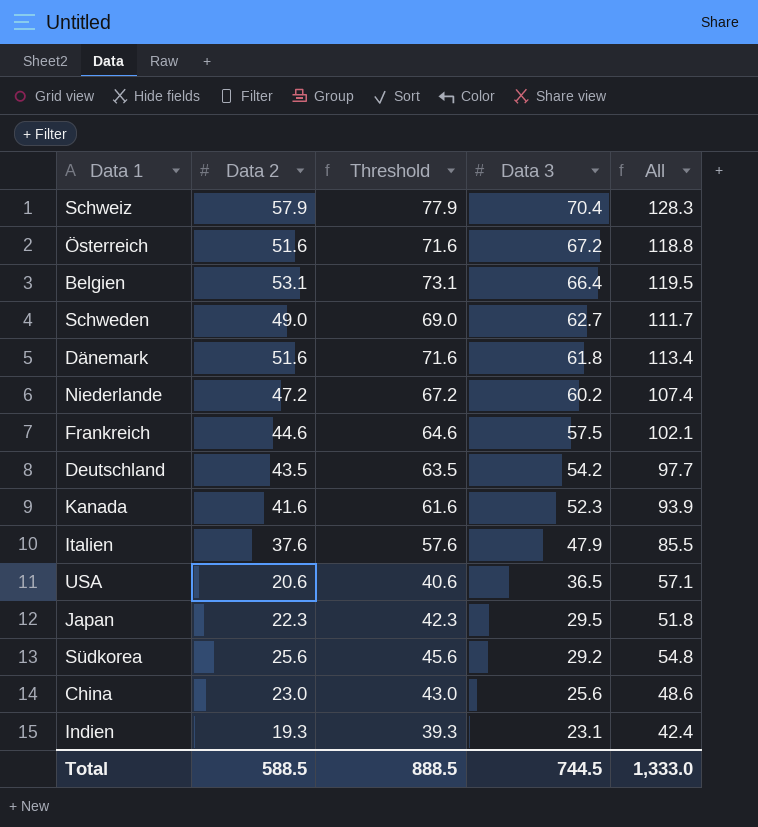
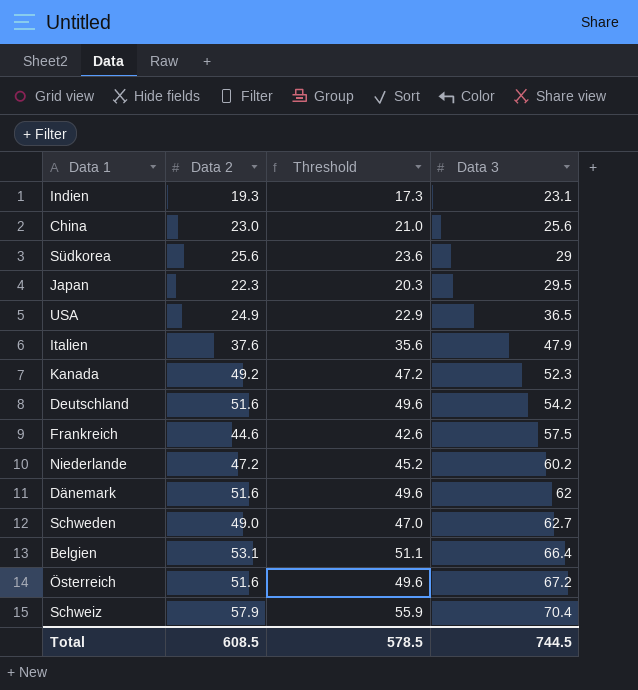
row order: Data 3 descending -> Data 3 ascending
column All | formula: [Data 2] + [Data 3] -> none
column Threshold | formula: [Data 2] + 20 -> [Data 2] - 2
Südkorea | Data 3: 29.2 -> 29
USA | Data 2: 20.6 -> 24.9
Kanada | Data 2: 41.6 -> 49.2
Deutschland | Data 2: 43.5 -> 51.6
Dänemark | Data 3: 61.8 -> 62
Total | Data 2: 588.5 -> 608.5
Total | Threshold: 888.5 -> 578.5

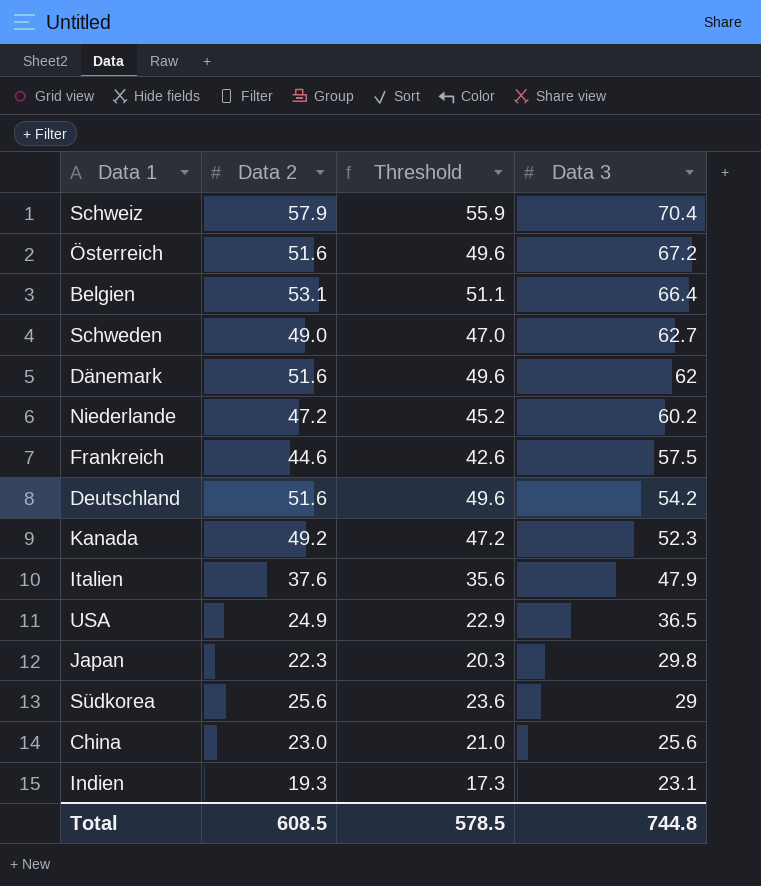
row order: Data 3 ascending -> Data 3 descending
Japan | Data 3: 29.5 -> 29.8
Total | Data 3: 744.5 -> 744.8

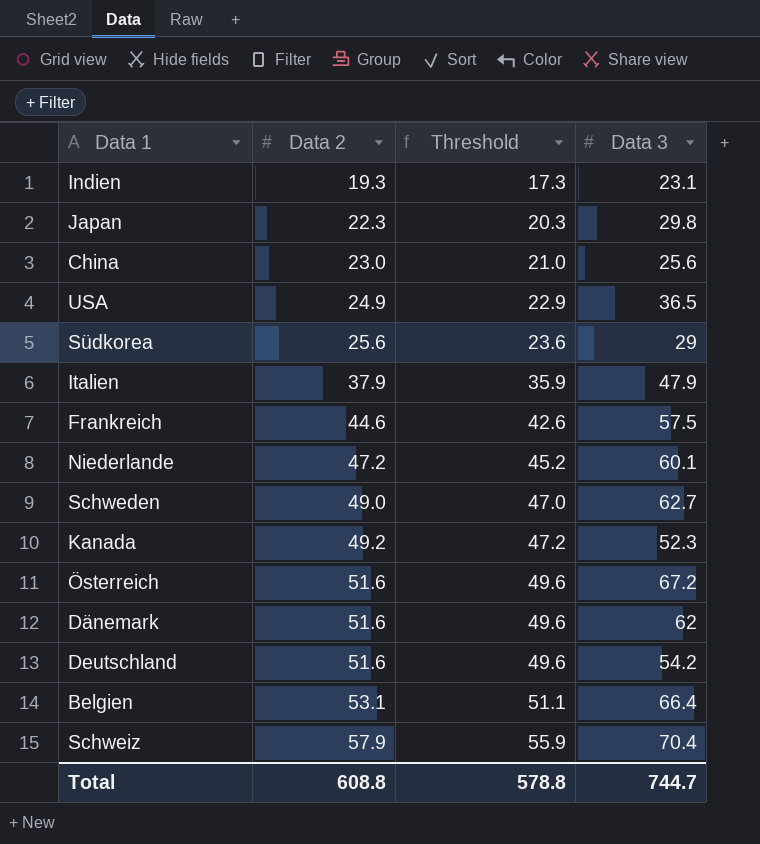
row order: Data 3 descending -> Data 2 ascending
Italien | Data 2: 37.6 -> 37.9
Italien | Threshold: 35.6 -> 35.9
Niederlande | Data 3: 60.2 -> 60.1
Total | Data 2: 608.5 -> 608.8
Total | Threshold: 578.5 -> 578.8
Total | Data 3: 744.8 -> 744.7

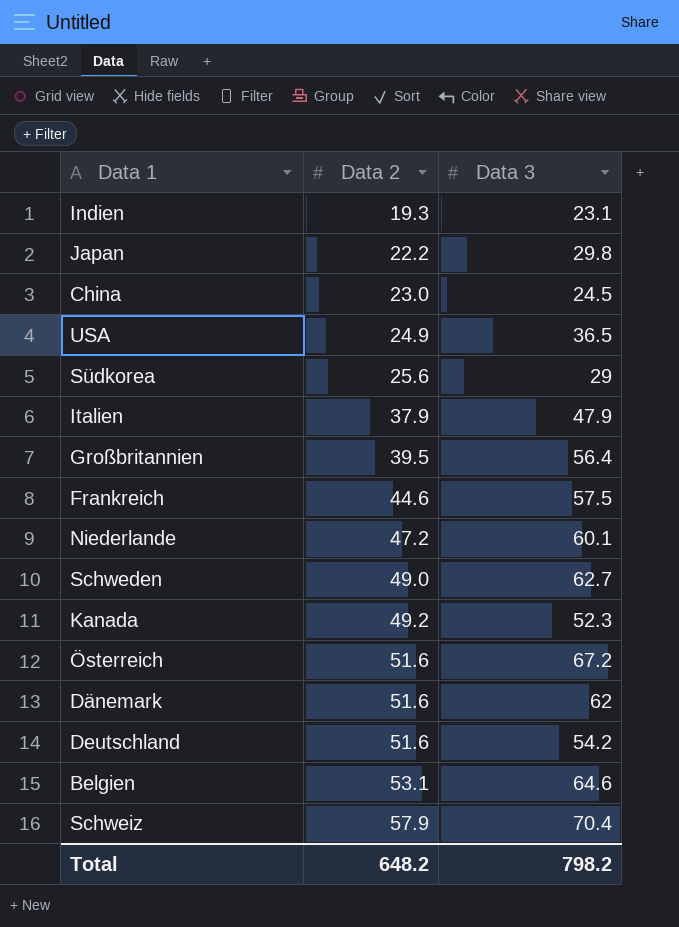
column Threshold | formula: [Data 2] - 2 -> none
Japan | Data 2: 22.3 -> 22.2
China | Data 3: 25.6 -> 24.5
row Großbritannien: none -> 39.5 | 56.4
Belgien | Data 3: 66.4 -> 64.6
Total | Data 2: 608.8 -> 648.2
Total | Data 3: 744.7 -> 798.2

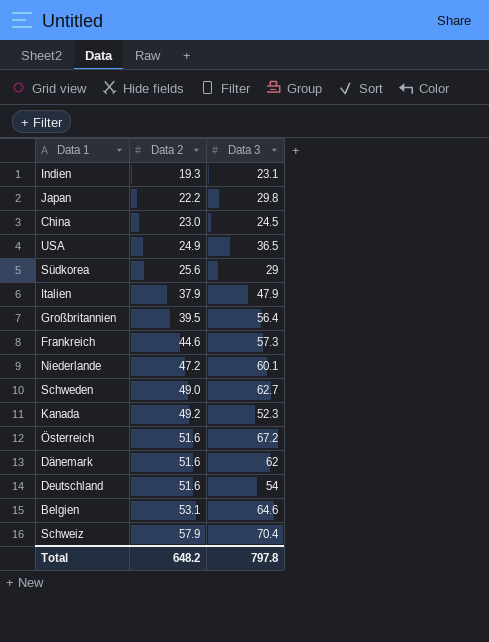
Frankreich | Data 3: 57.5 -> 57.3
Deutschland | Data 3: 54.2 -> 54
Total | Data 3: 798.2 -> 797.8

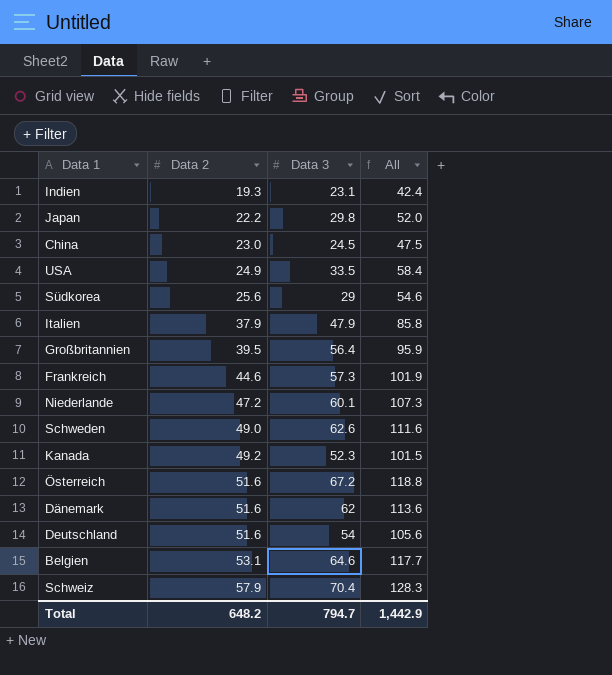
column All | formula: none -> [Data 2] + [Data 3]
USA | Data 3: 36.5 -> 33.5
Schweden | Data 3: 62.7 -> 62.6
Total | Data 3: 797.8 -> 794.7

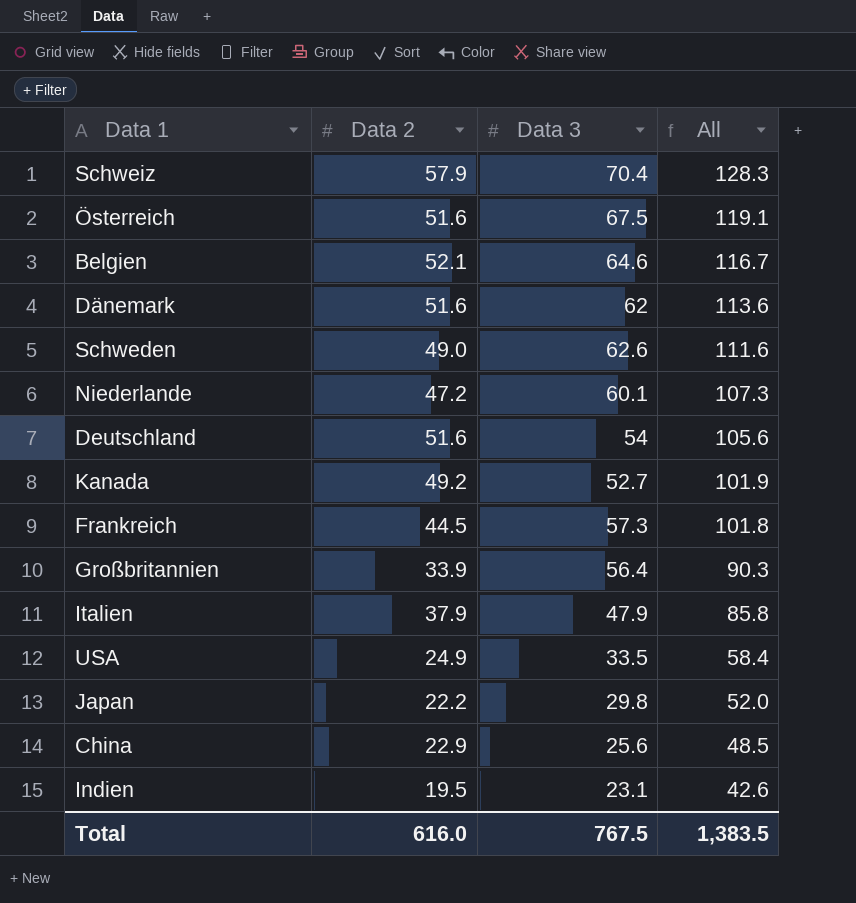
row order: Data 2 ascending -> All descending
row Südkorea: 25.6 | 29 | 54.6 -> none
Österreich | Data 3: 67.2 -> 67.5
Österreich | All: 118.8 -> 119.1
Belgien | Data 2: 53.1 -> 52.1
Belgien | All: 117.7 -> 116.7
Kanada | Data 3: 52.3 -> 52.7
Kanada | All: 101.5 -> 101.9
Frankreich | Data 2: 44.6 -> 44.5
Frankreich | All: 101.9 -> 101.8
Großbritannien | Data 2: 39.5 -> 33.9
Großbritannien | All: 95.9 -> 90.3
China | Data 2: 23.0 -> 22.9
China | Data 3: 24.5 -> 25.6
China | All: 47.5 -> 48.5
Indien | Data 2: 19.3 -> 19.5
Indien | All: 42.4 -> 42.6
Total | Data 2: 648.2 -> 616.0
Total | Data 3: 794.7 -> 767.5
Total | All: 1,442.9 -> 1,383.5

